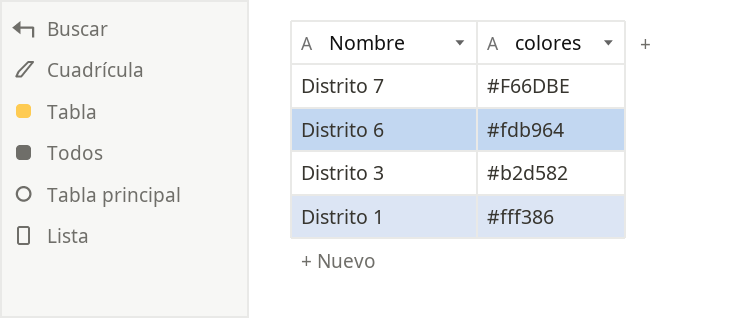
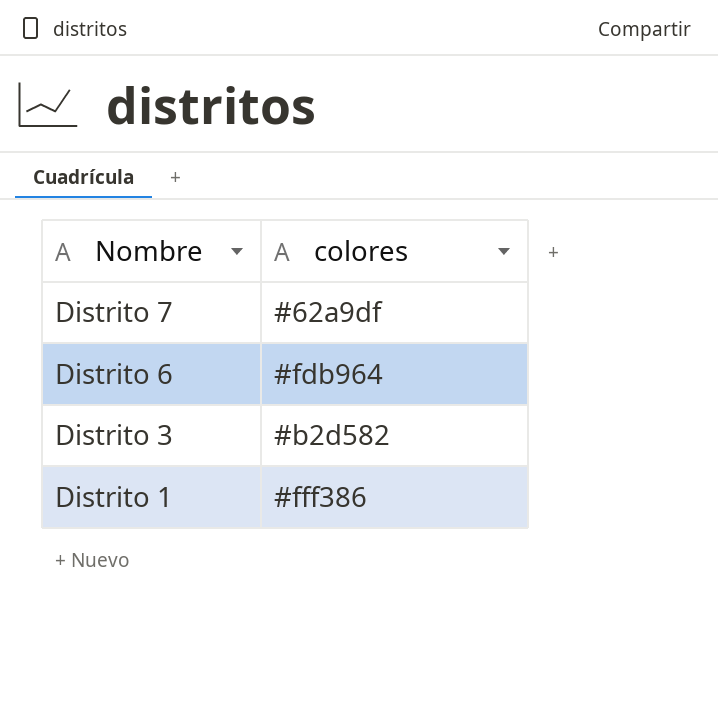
Distrito 7 | colores: #F66DBE -> #62a9df

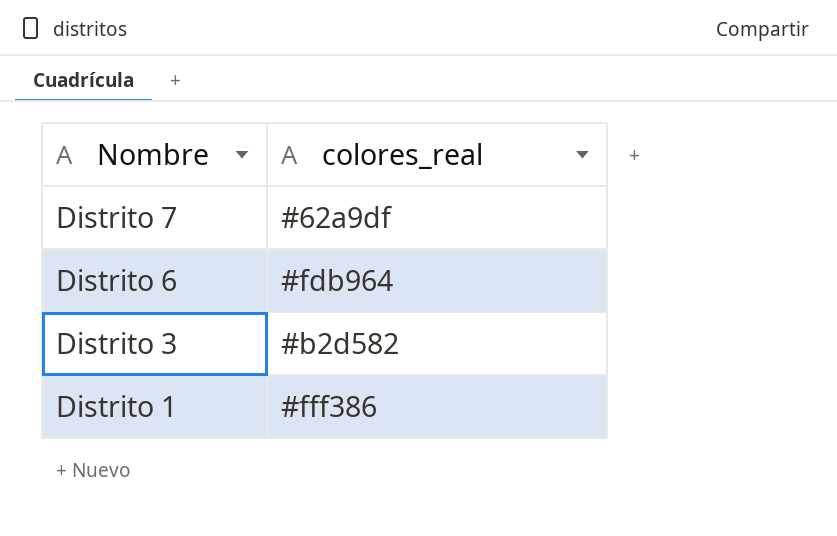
column name: colores -> colores_real

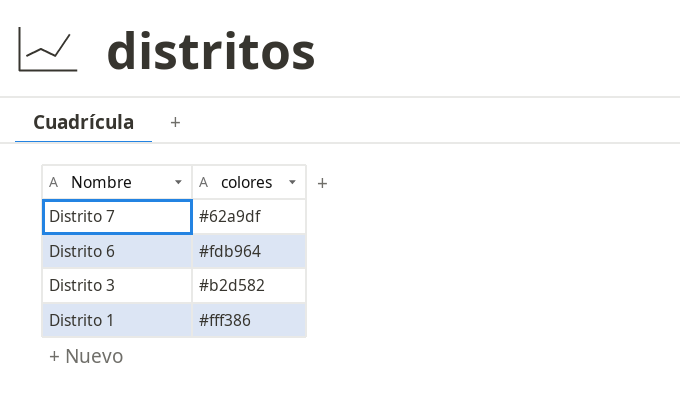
column name: colores_real -> colores

